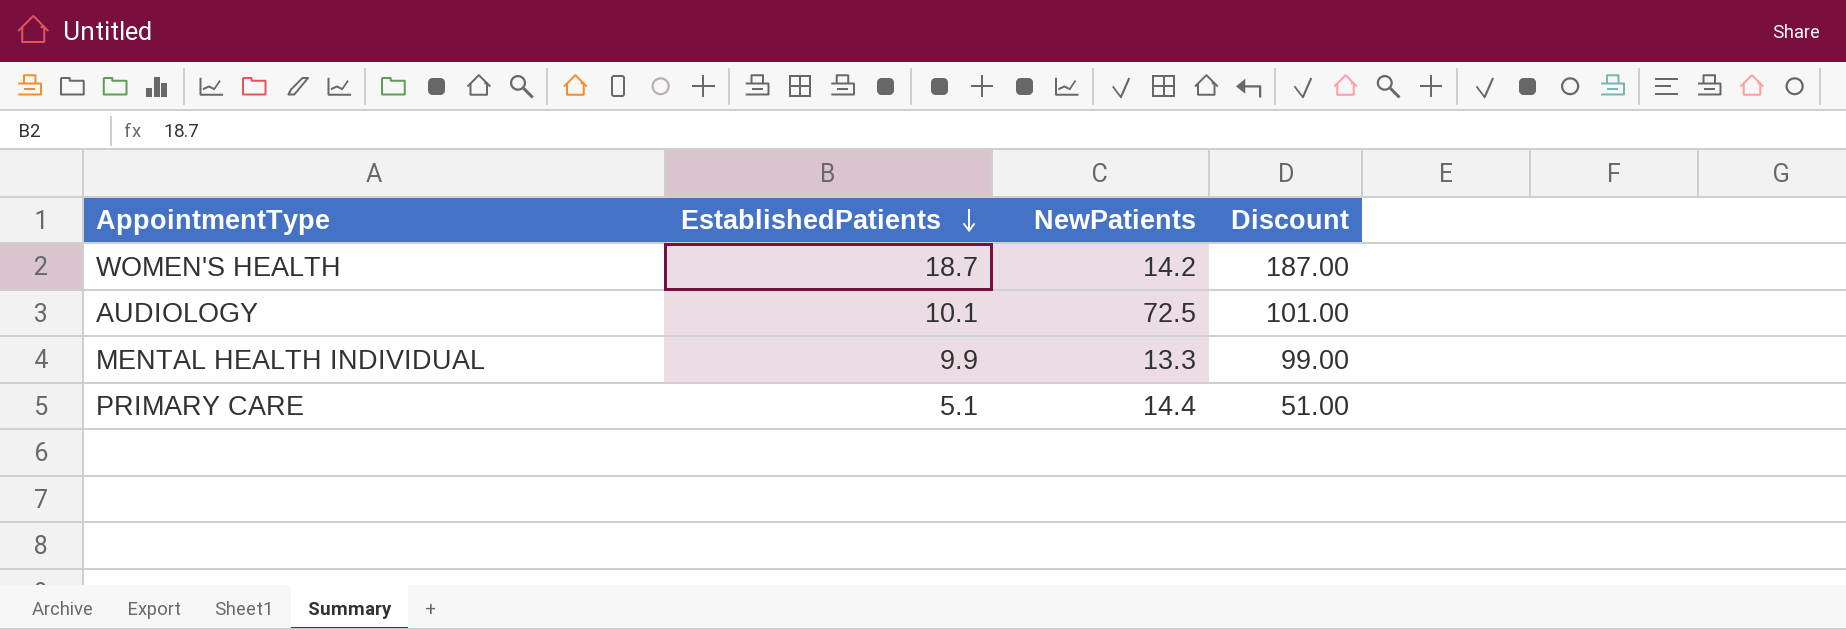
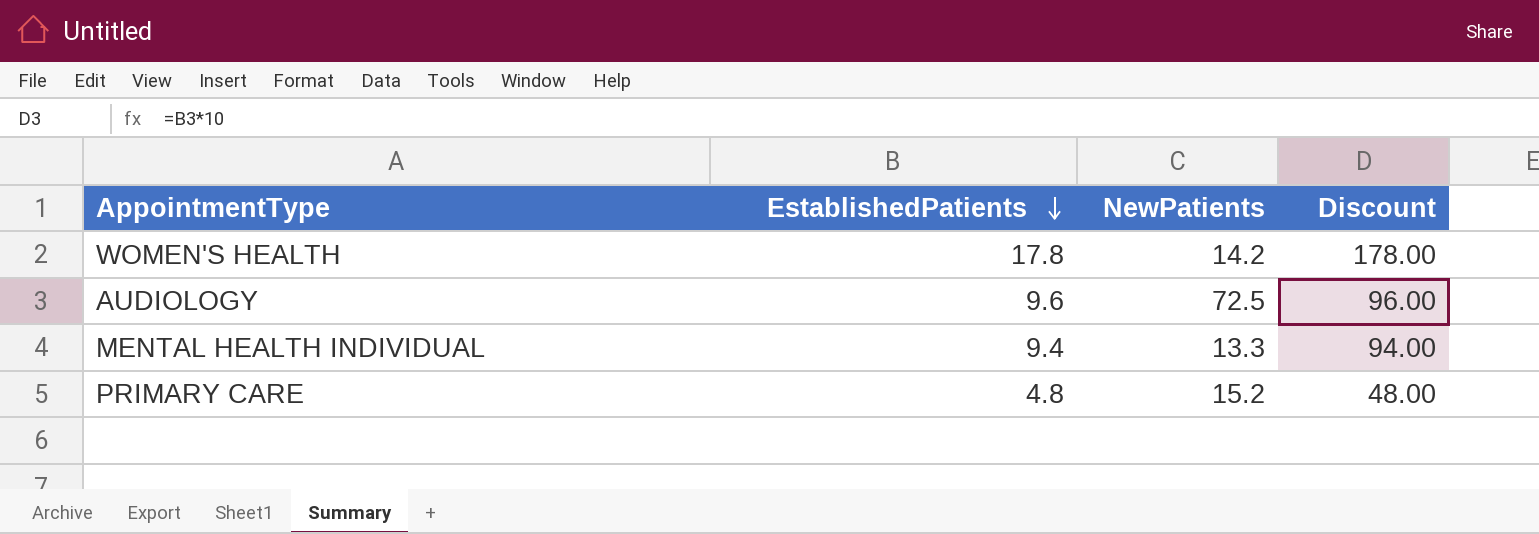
WOMEN'S HEALTH | EstablishedPatients: 18.7 -> 17.8
WOMEN'S HEALTH | Discount: 187.00 -> 178.00
AUDIOLOGY | EstablishedPatients: 10.1 -> 9.6
AUDIOLOGY | Discount: 101.00 -> 96.00
MENTAL HEALTH INDIVIDUAL | EstablishedPatients: 9.9 -> 9.4
MENTAL HEALTH INDIVIDUAL | Discount: 99.00 -> 94.00
PRIMARY CARE | EstablishedPatients: 5.1 -> 4.8
PRIMARY CARE | NewPatients: 14.4 -> 15.2
PRIMARY CARE | Discount: 51.00 -> 48.00

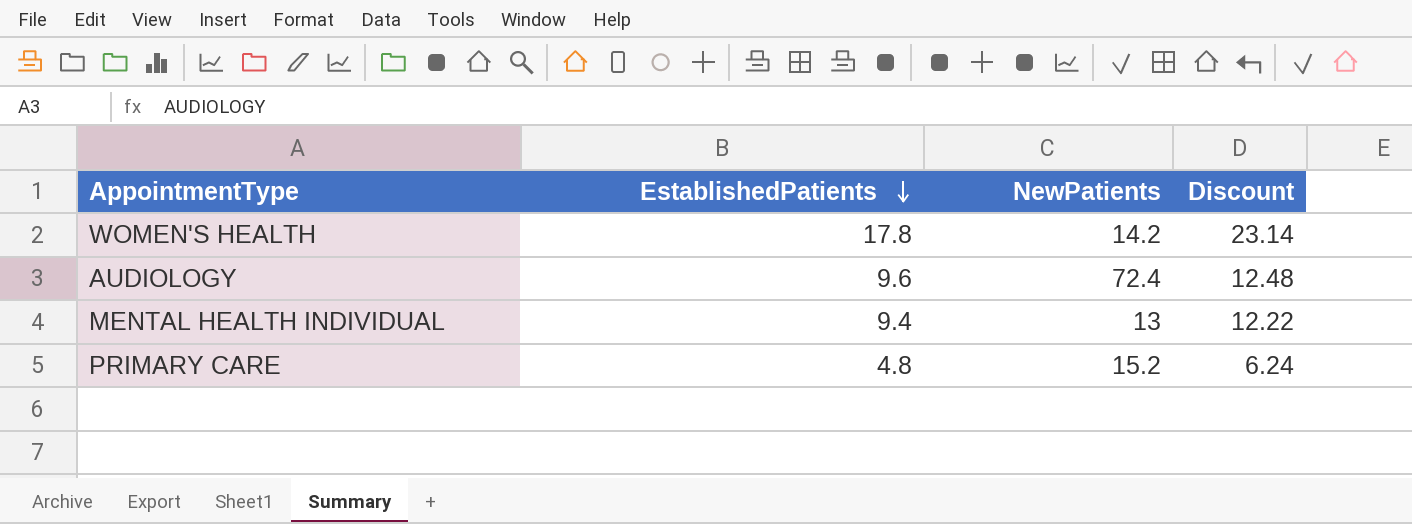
column Discount | formula: [EstablishedPatients] * 10 -> [EstablishedPatients] * 1.3
AUDIOLOGY | NewPatients: 72.5 -> 72.4
MENTAL HEALTH INDIVIDUAL | NewPatients: 13.3 -> 13

